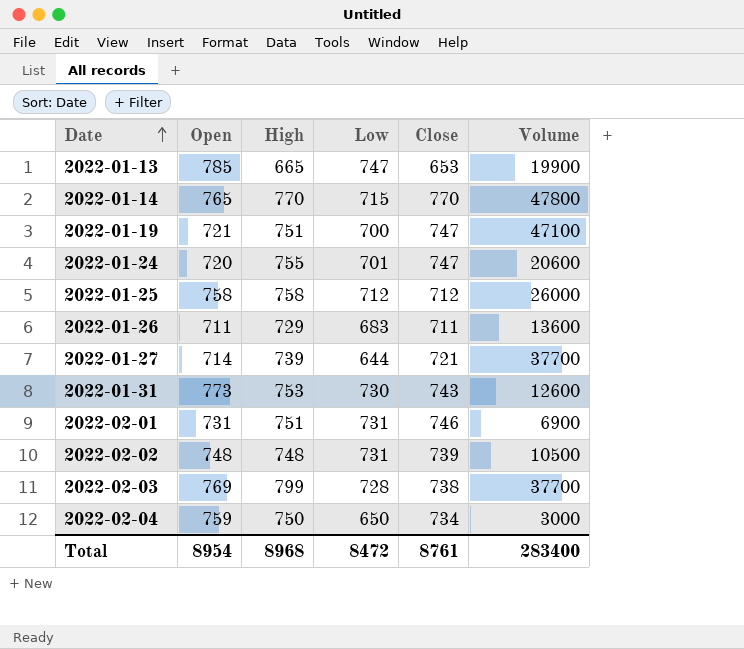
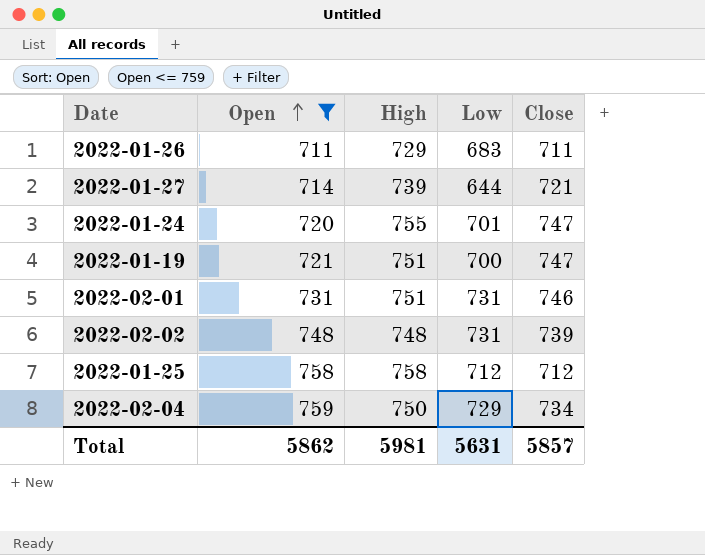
filter: none -> Open <= 759
row order: Date ascending -> Open ascending
column Volume | position: 6 -> none
2022-02-04 | Low: 650 -> 729
Total | Open: 8954 -> 5862
Total | High: 8968 -> 5981
Total | Low: 8472 -> 5631
Total | Close: 8761 -> 5857

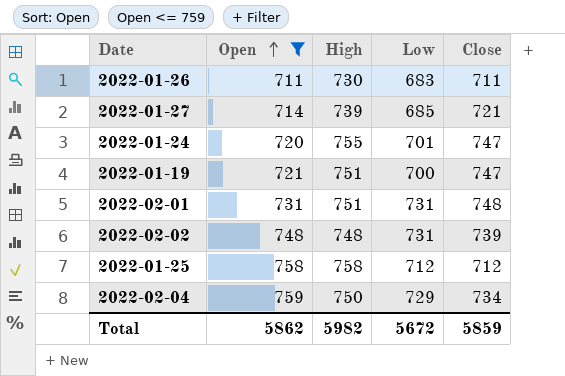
2022-01-26 | High: 729 -> 730
2022-01-27 | Low: 644 -> 685
2022-02-01 | Close: 746 -> 748
Total | High: 5981 -> 5982
Total | Low: 5631 -> 5672
Total | Close: 5857 -> 5859

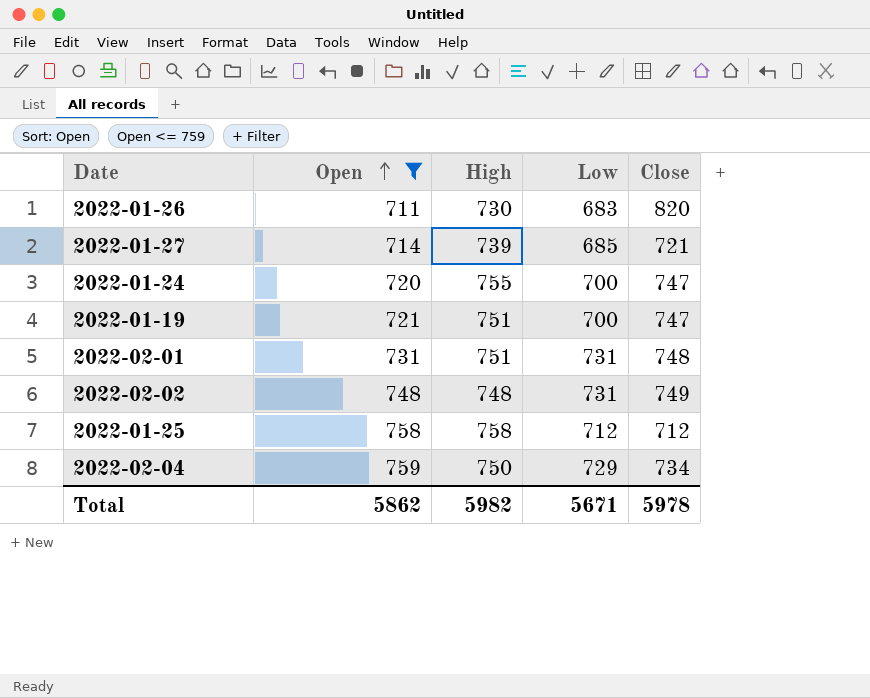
2022-01-26 | Close: 711 -> 820
2022-01-24 | Low: 701 -> 700
2022-02-02 | Close: 739 -> 749
Total | Low: 5672 -> 5671
Total | Close: 5859 -> 5978

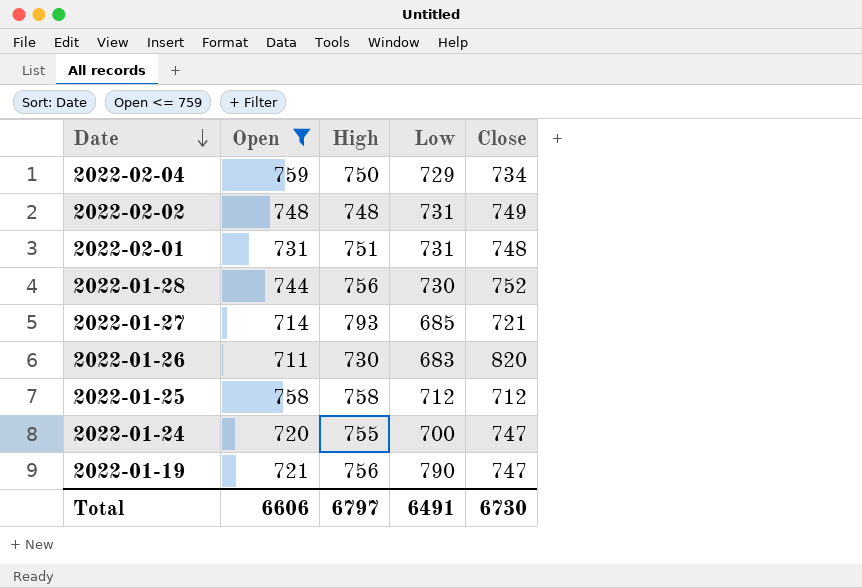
row order: Open ascending -> Date descending
row 2022-01-28: none -> 744 | 756 | 730 | 752
2022-01-27 | High: 739 -> 793
2022-01-19 | High: 751 -> 756
2022-01-19 | Low: 700 -> 790
Total | Open: 5862 -> 6606
Total | High: 5982 -> 6797
Total | Low: 5671 -> 6491
Total | Close: 5978 -> 6730

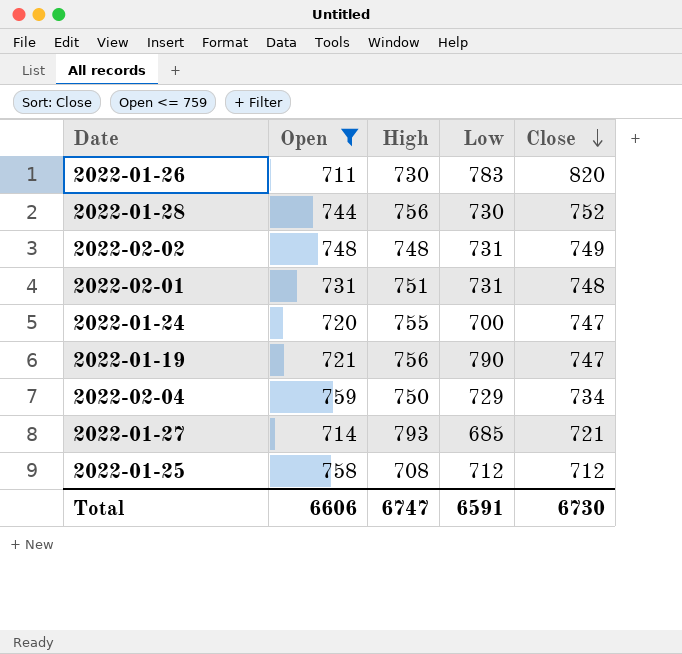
row order: Date descending -> Close descending
2022-01-26 | Low: 683 -> 783
2022-01-25 | High: 758 -> 708
Total | High: 6797 -> 6747
Total | Low: 6491 -> 6591

